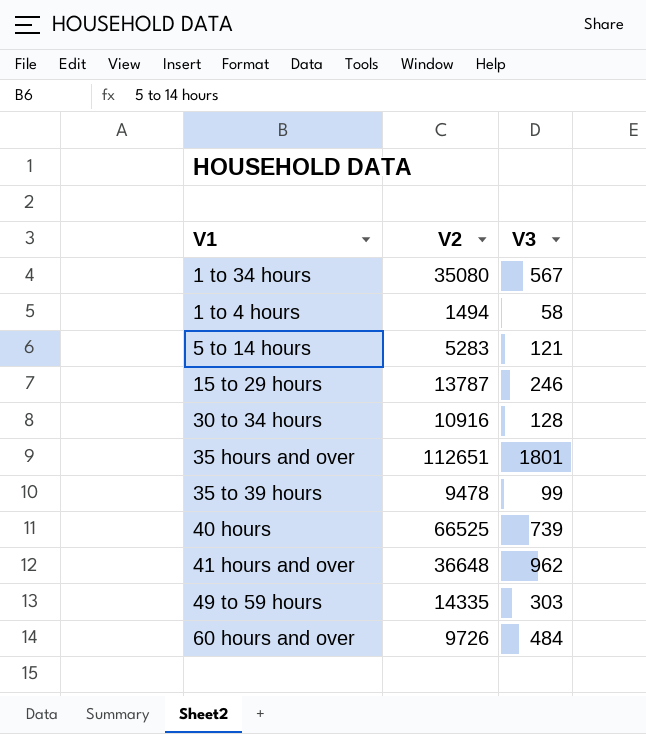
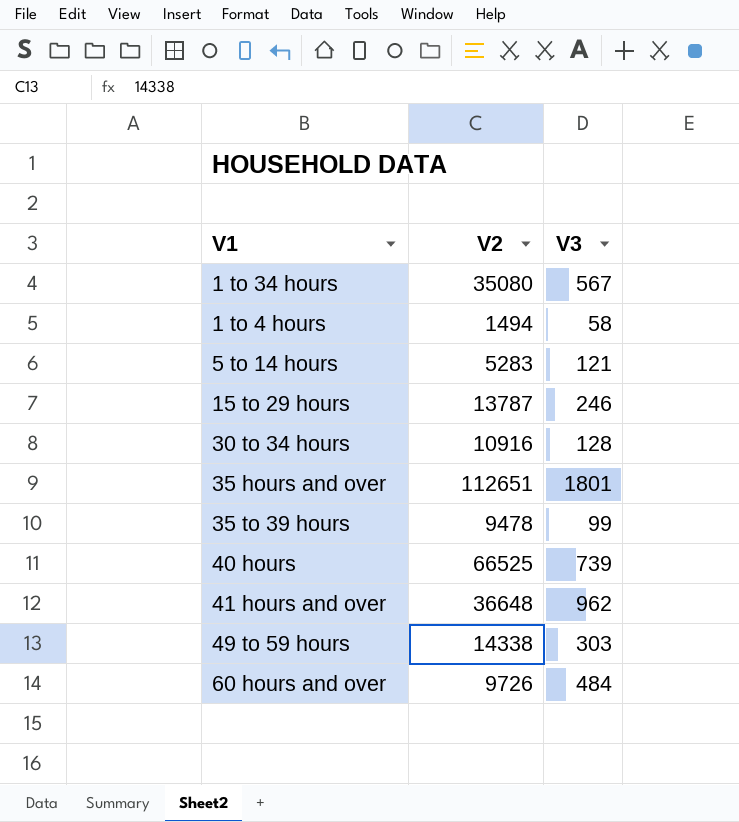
49 to 59 hours | V2: 14335 -> 14338

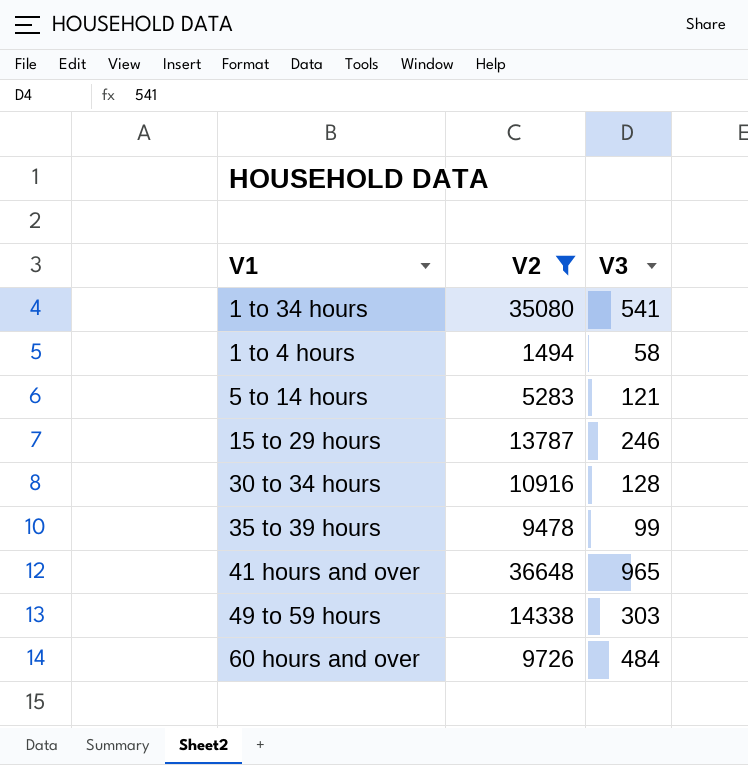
filter: none -> V2 <= 36648
1 to 34 hours | V3: 567 -> 541
41 hours and over | V3: 962 -> 965

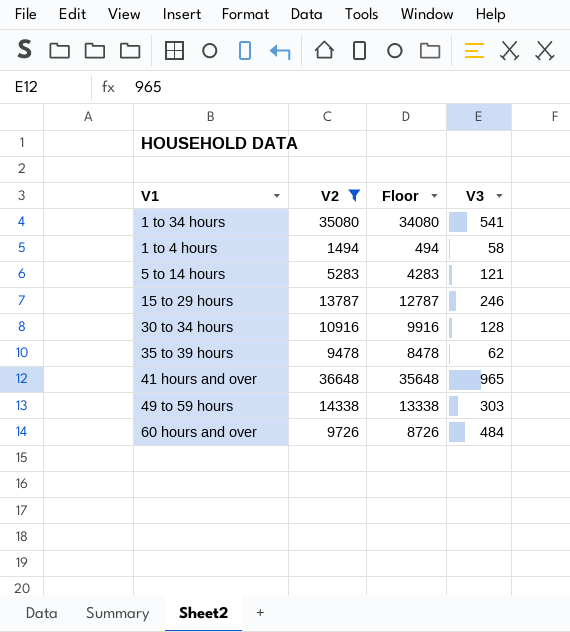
column Floor | formula: none -> [V2] - 1000
35 to 39 hours | V3: 99 -> 62

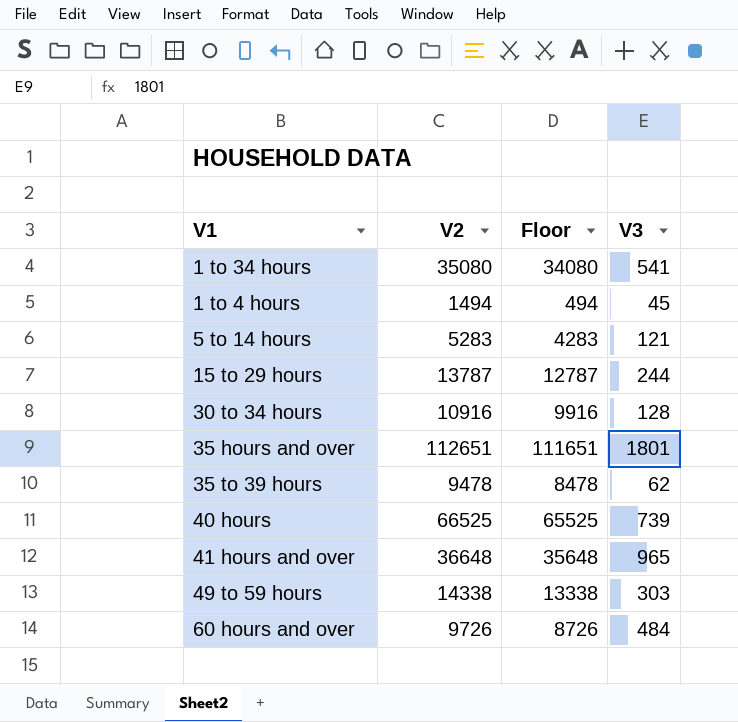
filter: V2 <= 36648 -> none
1 to 4 hours | V3: 58 -> 45
15 to 29 hours | V3: 246 -> 244

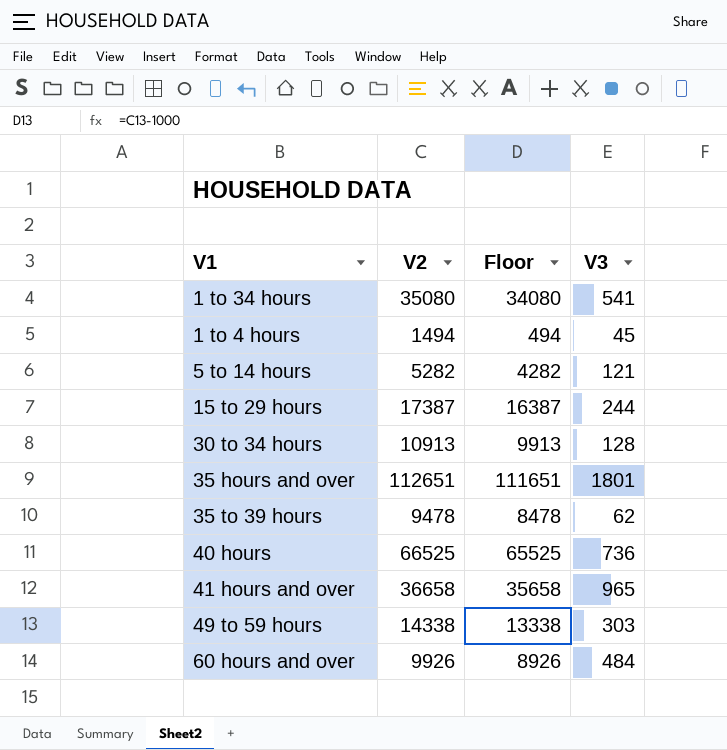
5 to 14 hours | V2: 5283 -> 5282
5 to 14 hours | Floor: 4283 -> 4282
15 to 29 hours | V2: 13787 -> 17387
15 to 29 hours | Floor: 12787 -> 16387
30 to 34 hours | V2: 10916 -> 10913
30 to 34 hours | Floor: 9916 -> 9913
40 hours | V3: 739 -> 736
41 hours and over | V2: 36648 -> 36658
41 hours and over | Floor: 35648 -> 35658
60 hours and over | V2: 9726 -> 9926
60 hours and over | Floor: 8726 -> 8926

